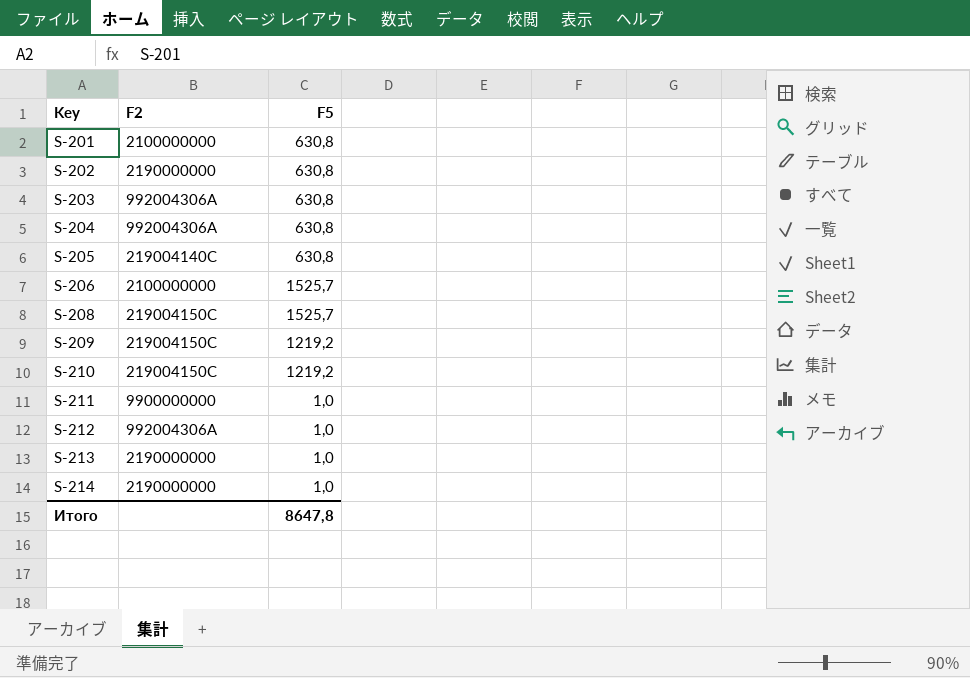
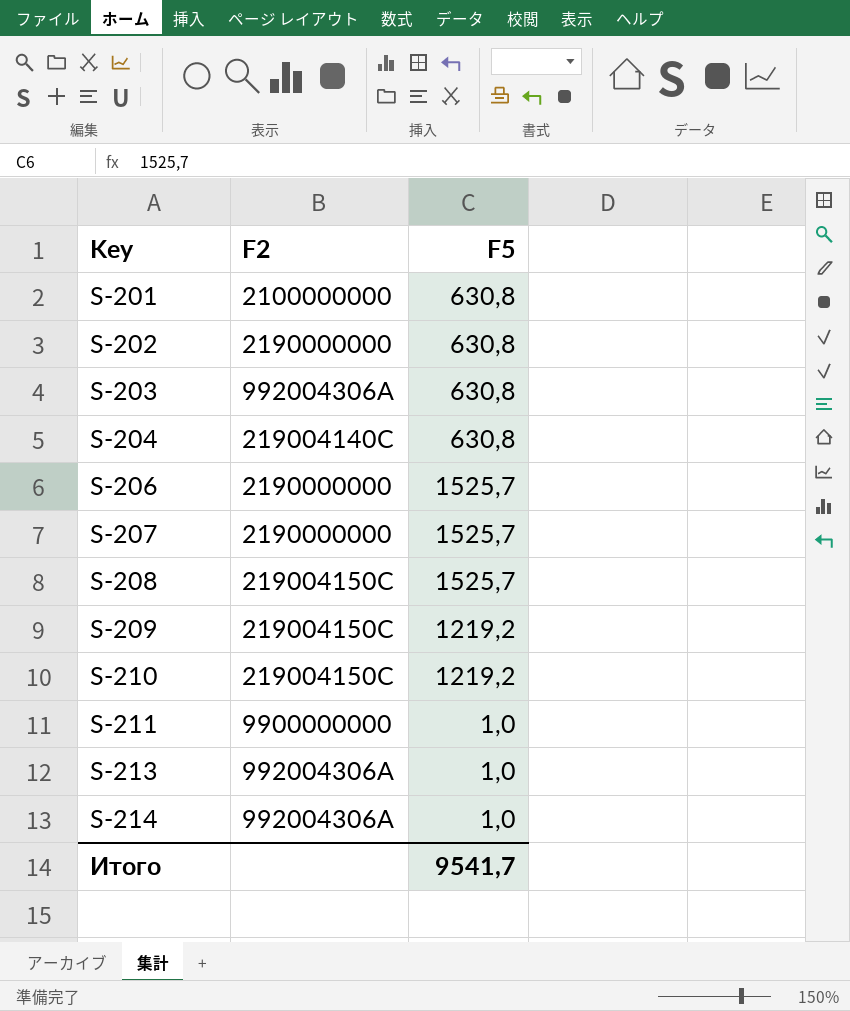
row S-205: 219004140С | 630,8 -> none
row S-212: 992004306А | 1,0 -> none
S-204 | F2: 992004306А -> 219004140С
S-206 | F2: 2100000000 -> 2190000000
row S-207: none -> 2190000000 | 1525,7
S-213 | F2: 2190000000 -> 992004306А
S-214 | F2: 2190000000 -> 992004306А
Итого | F5: 8647,8 -> 9541,7

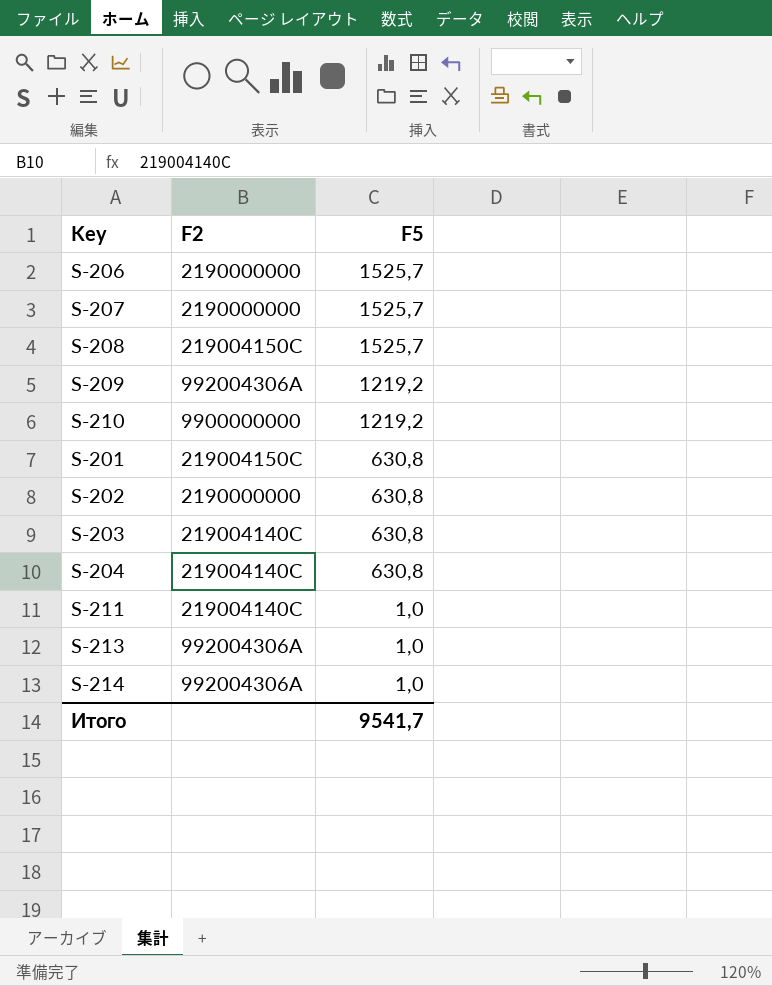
row order: Key ascending -> F5 descending
S-209 | F2: 219004150С -> 992004306А
S-210 | F2: 219004150С -> 9900000000
S-201 | F2: 2100000000 -> 219004150С
S-203 | F2: 992004306А -> 219004140С
S-211 | F2: 9900000000 -> 219004140С

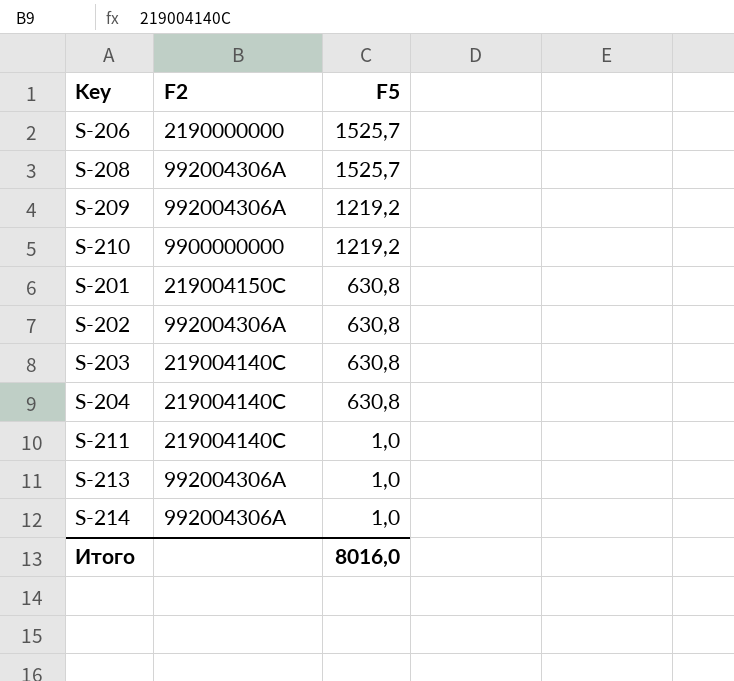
row S-207: 2190000000 | 1525,7 -> none
S-208 | F2: 219004150С -> 992004306А
S-202 | F2: 2190000000 -> 992004306А
Итого | F5: 9541,7 -> 8016,0

